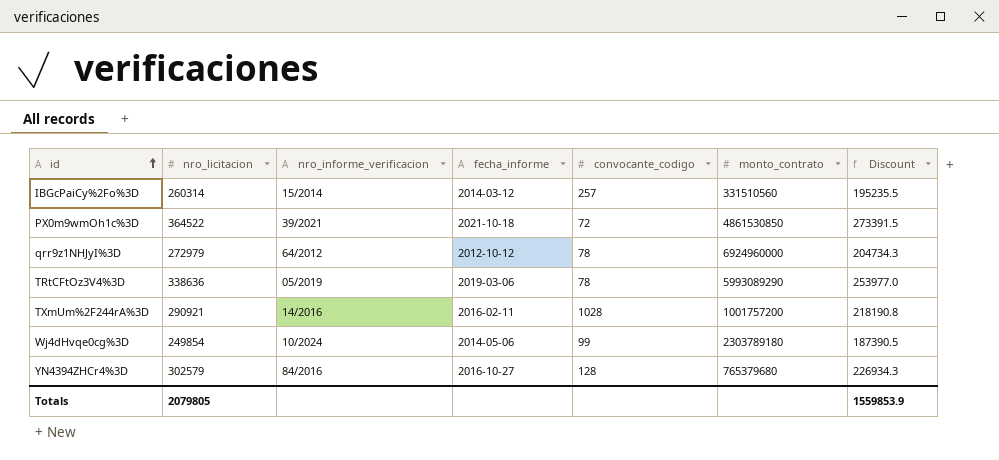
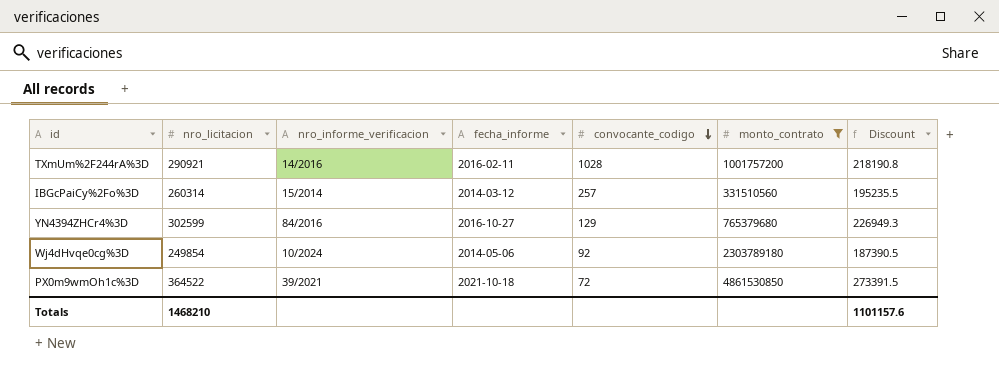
filter: none -> monto_contrato <= 4861530850
row order: id ascending -> convocante_codigo descending
YN4394ZHCr4%3D | nro_licitacion: 302579 -> 302599
YN4394ZHCr4%3D | convocante_codigo: 128 -> 129
YN4394ZHCr4%3D | Discount: 226934.3 -> 226949.3
Wj4dHvqe0cg%3D | convocante_codigo: 99 -> 92
Totals | nro_licitacion: 2079805 -> 1468210
Totals | Discount: 1559853.9 -> 1101157.6

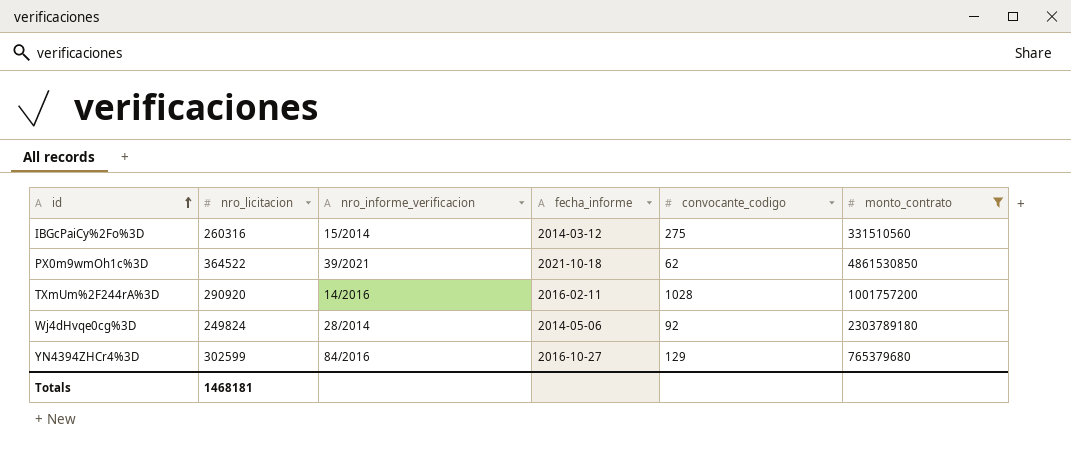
row order: convocante_codigo descending -> id ascending
column Discount | formula: [nro_licitacion] * 0.75 -> none
IBGcPaiCy%2Fo%3D | nro_licitacion: 260314 -> 260316
IBGcPaiCy%2Fo%3D | convocante_codigo: 257 -> 275
PX0m9wmOh1c%3D | convocante_codigo: 72 -> 62
TXmUm%2F244rA%3D | nro_licitacion: 290921 -> 290920
Wj4dHvqe0cg%3D | nro_licitacion: 249854 -> 249824
Wj4dHvqe0cg%3D | nro_informe_verificacion: 10/2024 -> 28/2014
Totals | nro_licitacion: 1468210 -> 1468181

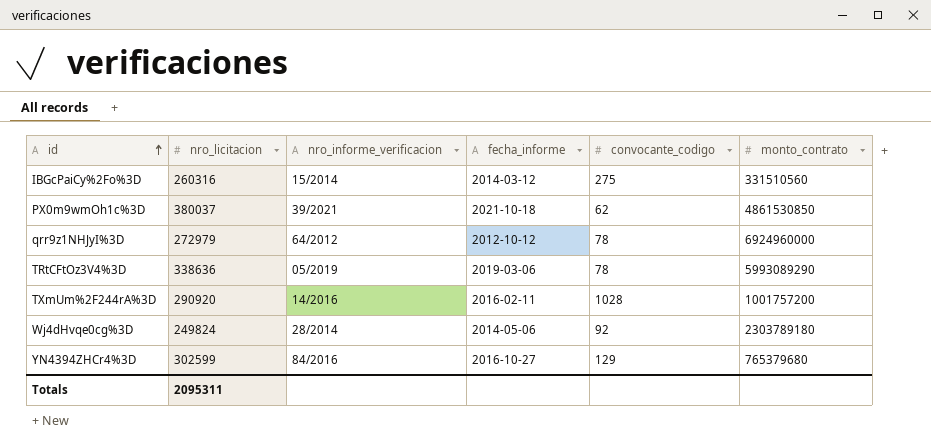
filter: monto_contrato <= 4861530850 -> none
PX0m9wmOh1c%3D | nro_licitacion: 364522 -> 380037
Totals | nro_licitacion: 1468181 -> 2095311

